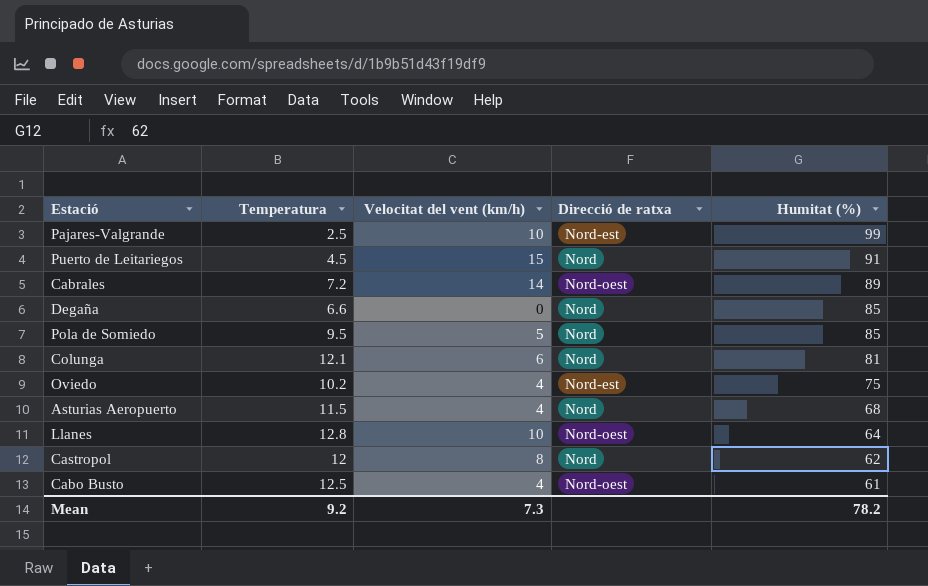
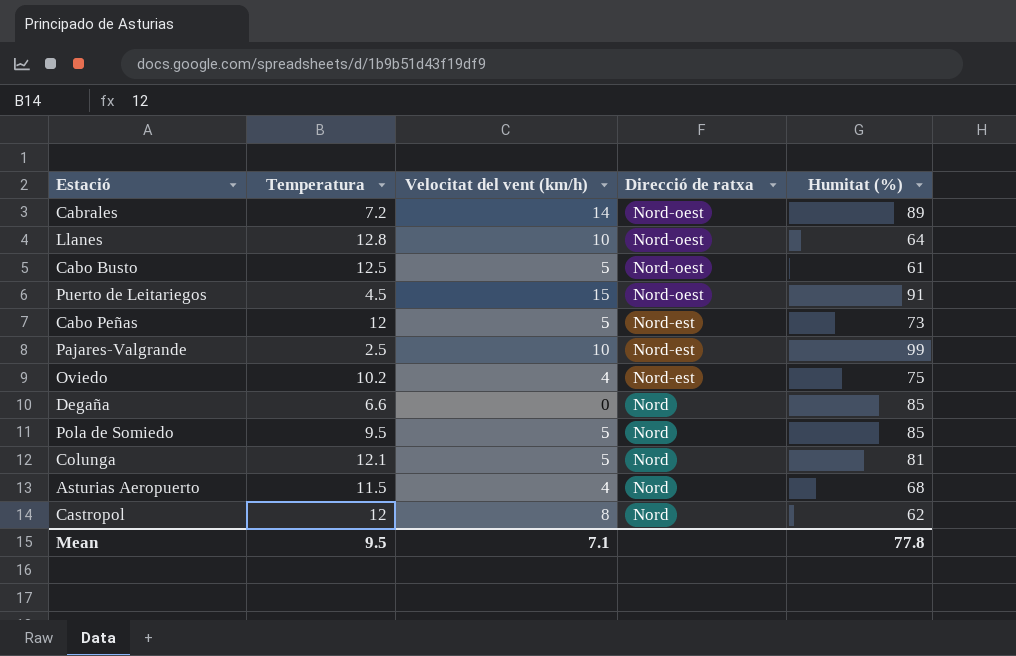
row order: Humitat (%) descending -> Direcció de ratxa descending
Cabo Busto | Velocitat del vent (km/h): 4 -> 5
Puerto de Leitariegos | Direcció de ratxa: Nord -> Nord-oest
row Cabo Peñas: none -> 12 | 5 | Nord-est | 73
Colunga | Velocitat del vent (km/h): 6 -> 5
Mean | Temperatura: 9.2 -> 9.5
Mean | Velocitat del vent (km/h): 7.3 -> 7.1
Mean | Humitat (%): 78.2 -> 77.8

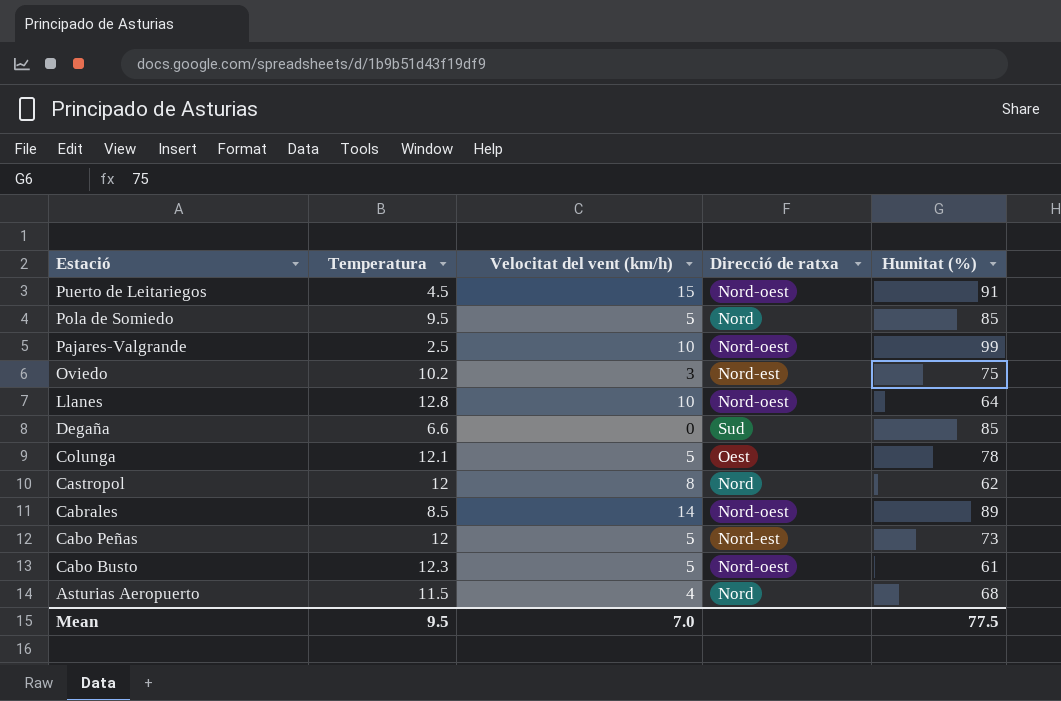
row order: Direcció de ratxa descending -> Estació descending
Pajares-Valgrande | Direcció de ratxa: Nord-est -> Nord-oest
Oviedo | Velocitat del vent (km/h): 4 -> 3
Degaña | Direcció de ratxa: Nord -> Sud
Colunga | Direcció de ratxa: Nord -> Oest
Colunga | Humitat (%): 81 -> 78
Cabrales | Temperatura: 7.2 -> 8.5
Cabo Busto | Temperatura: 12.5 -> 12.3
Mean | Velocitat del vent (km/h): 7.1 -> 7.0
Mean | Humitat (%): 77.8 -> 77.5

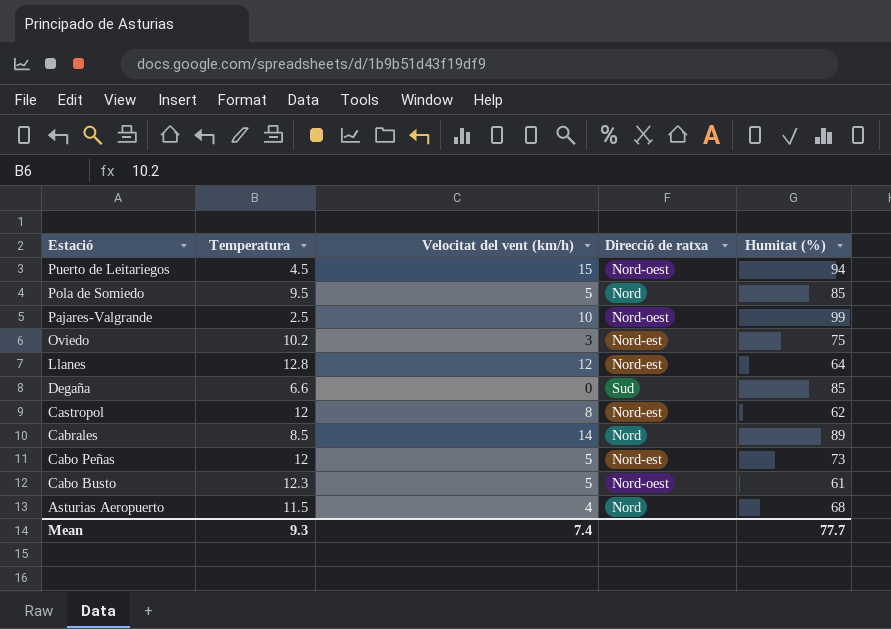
row Colunga: 12.1 | 5 | Oest | 78 -> none
Puerto de Leitariegos | Humitat (%): 91 -> 94
Llanes | Velocitat del vent (km/h): 10 -> 12
Llanes | Direcció de ratxa: Nord-oest -> Nord-est
Castropol | Direcció de ratxa: Nord -> Nord-est
Cabrales | Direcció de ratxa: Nord-oest -> Nord
Mean | Temperatura: 9.5 -> 9.3
Mean | Velocitat del vent (km/h): 7.0 -> 7.4
Mean | Humitat (%): 77.5 -> 77.7

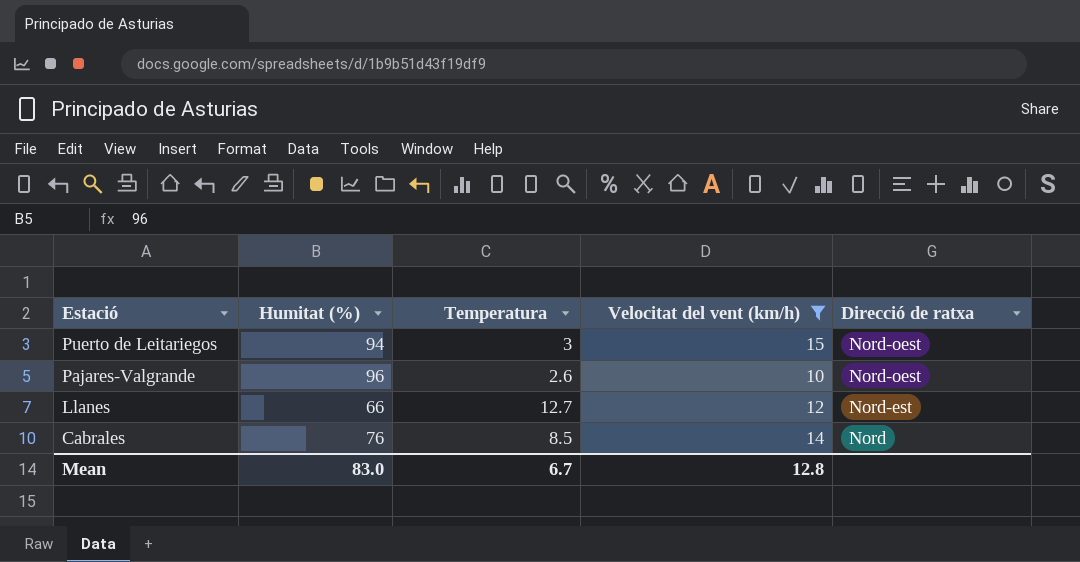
filter: none -> Velocitat del vent (km/h) >= 10
column Humitat (%) | position: 5 -> 2
Puerto de Leitariegos | Temperatura: 4.5 -> 3
Pajares-Valgrande | Humitat (%): 99 -> 96
Pajares-Valgrande | Temperatura: 2.5 -> 2.6
Llanes | Humitat (%): 64 -> 66
Llanes | Temperatura: 12.8 -> 12.7
Cabrales | Humitat (%): 89 -> 76
Mean | Humitat (%): 77.7 -> 83.0
Mean | Temperatura: 9.3 -> 6.7
Mean | Velocitat del vent (km/h): 7.4 -> 12.8

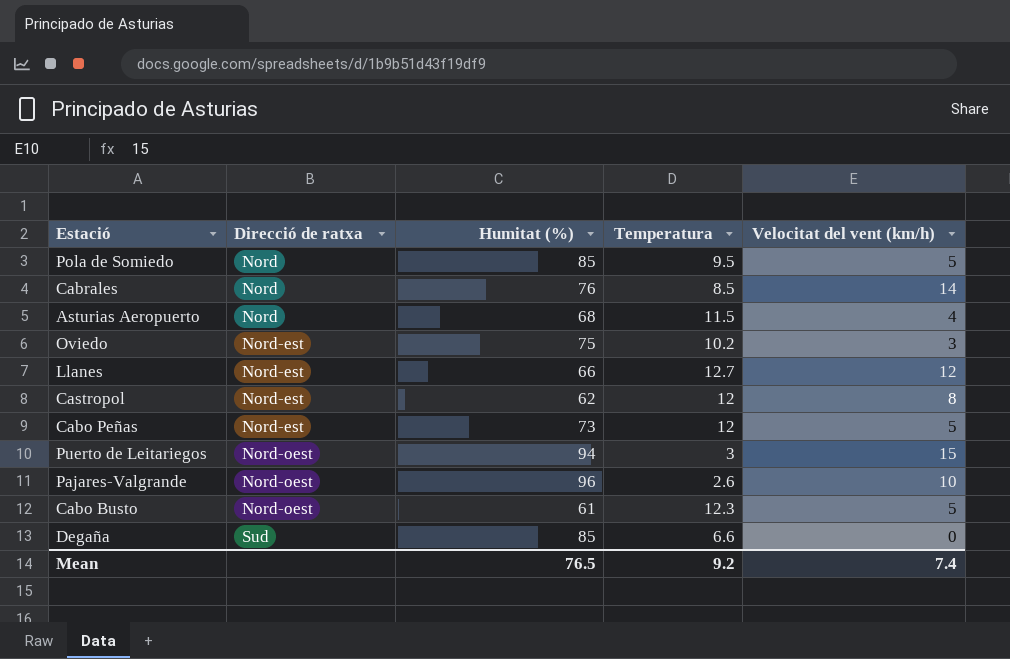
filter: Velocitat del vent (km/h) >= 10 -> none
row order: Estació descending -> Direcció de ratxa ascending
column Direcció de ratxa | position: 5 -> 2
Mean | Humitat (%): 83.0 -> 76.5
Mean | Temperatura: 6.7 -> 9.2
Mean | Velocitat del vent (km/h): 12.8 -> 7.4

